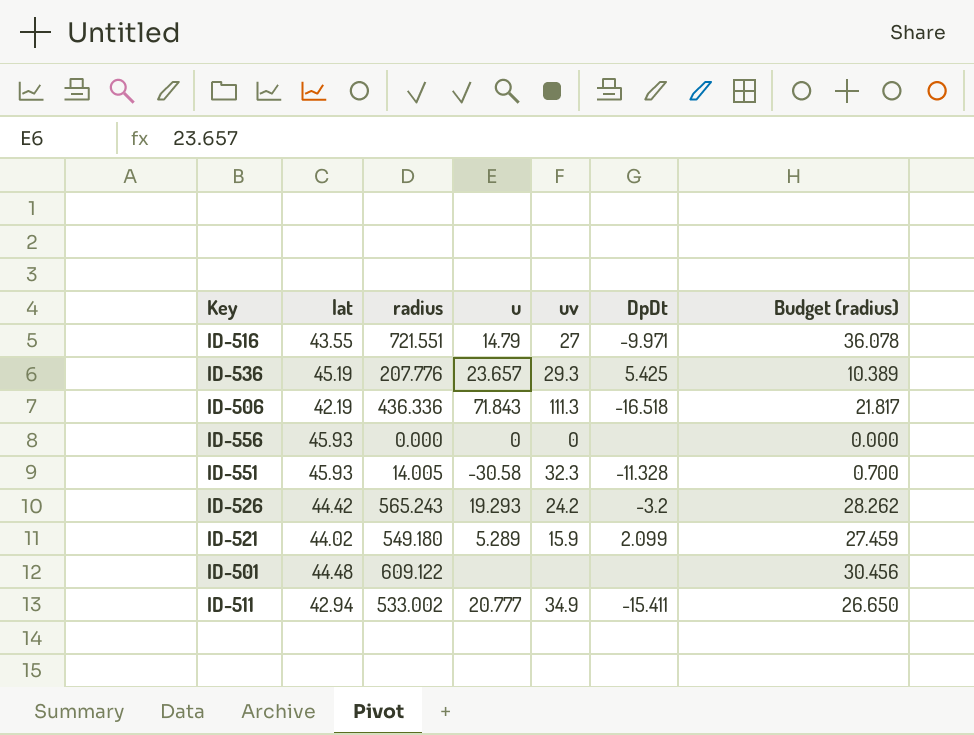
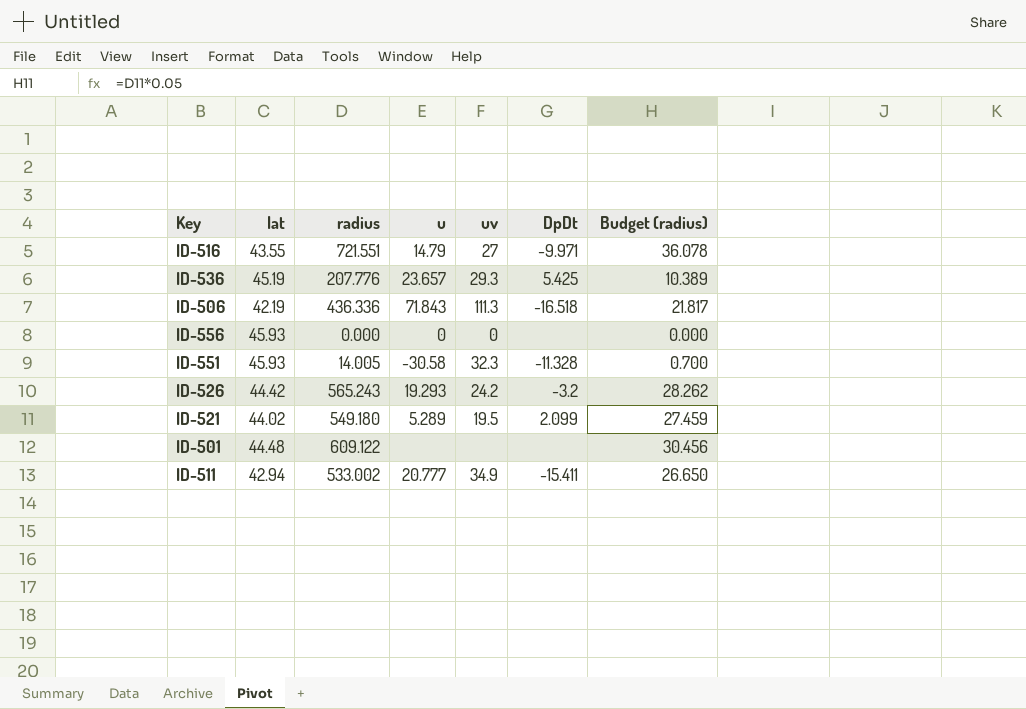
ID-521 | uv: 15.9 -> 19.5

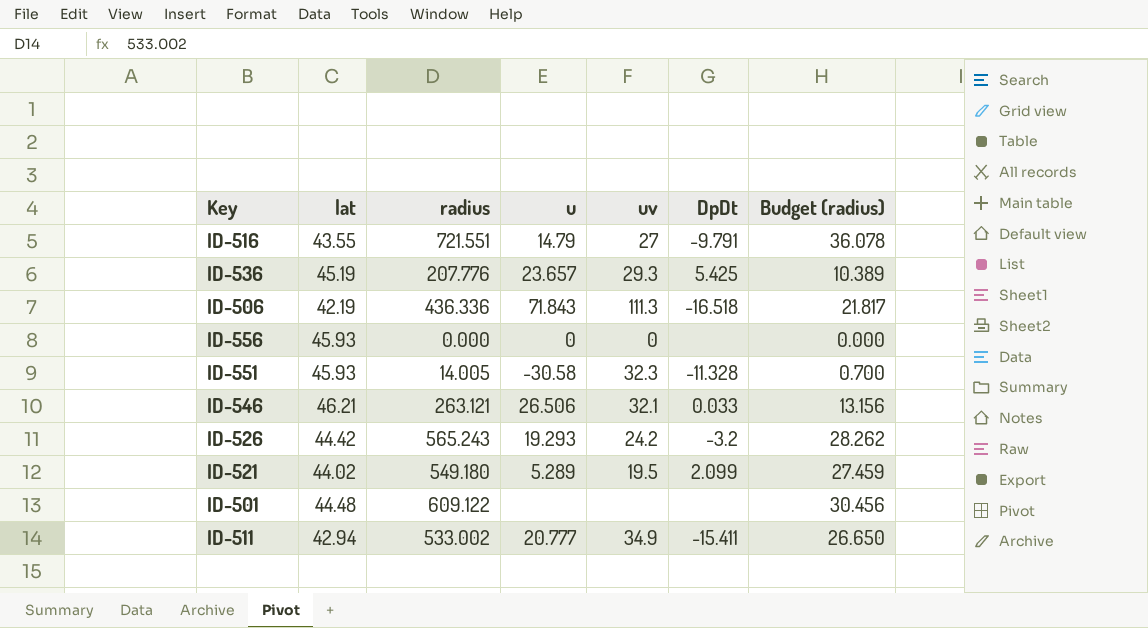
ID-516 | DpDt: -9.971 -> -9.791
row ID-546: none -> 46.21 | 263.121 | 26.506 | 32.1 | 0.033 | 13.156

